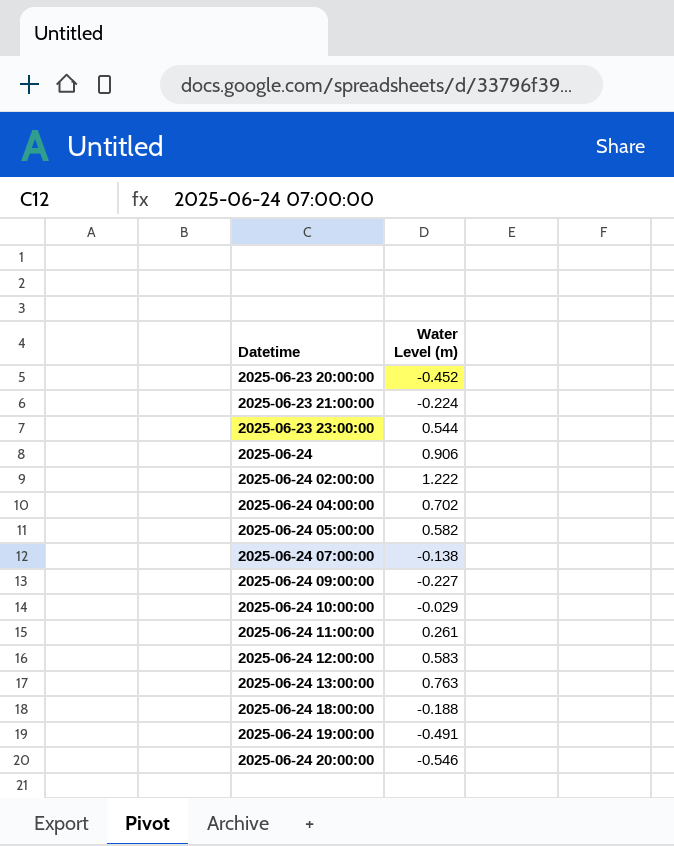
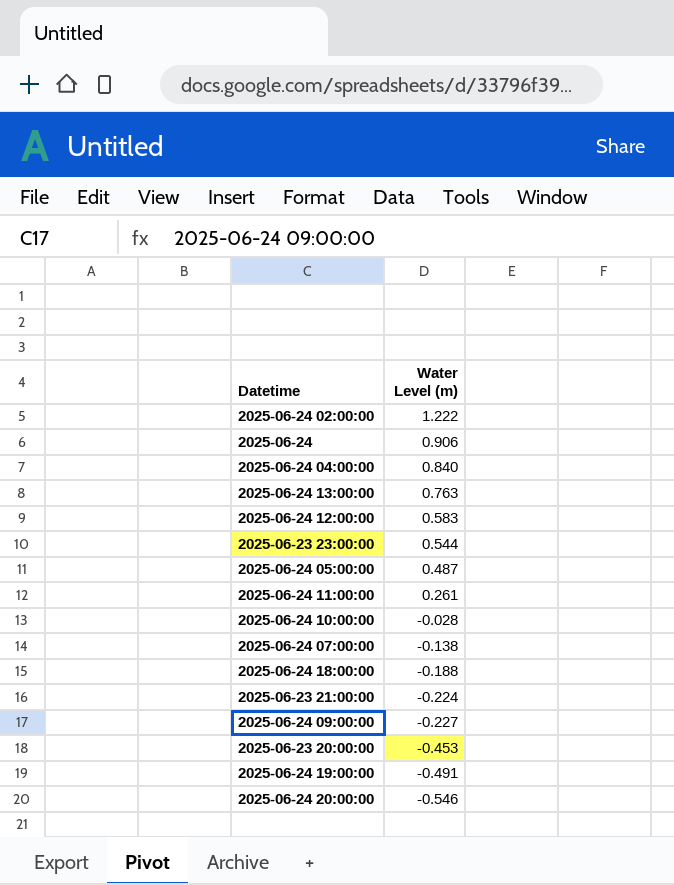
row order: Datetime ascending -> Water Level (m) descending
2025-06-24 04:00:00 | Water Level (m): 0.702 -> 0.840
2025-06-24 05:00:00 | Water Level (m): 0.582 -> 0.487
2025-06-24 10:00:00 | Water Level (m): -0.029 -> -0.028
2025-06-23 20:00:00 | Water Level (m): -0.452 -> -0.453

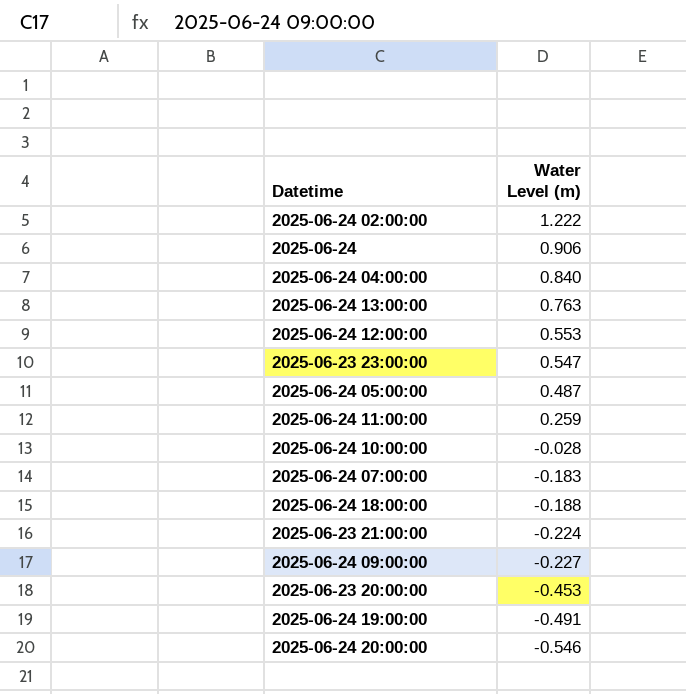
2025-06-24 12:00:00 | Water Level (m): 0.583 -> 0.553
2025-06-23 23:00:00 | Water Level (m): 0.544 -> 0.547
2025-06-24 11:00:00 | Water Level (m): 0.261 -> 0.259
2025-06-24 07:00:00 | Water Level (m): -0.138 -> -0.183

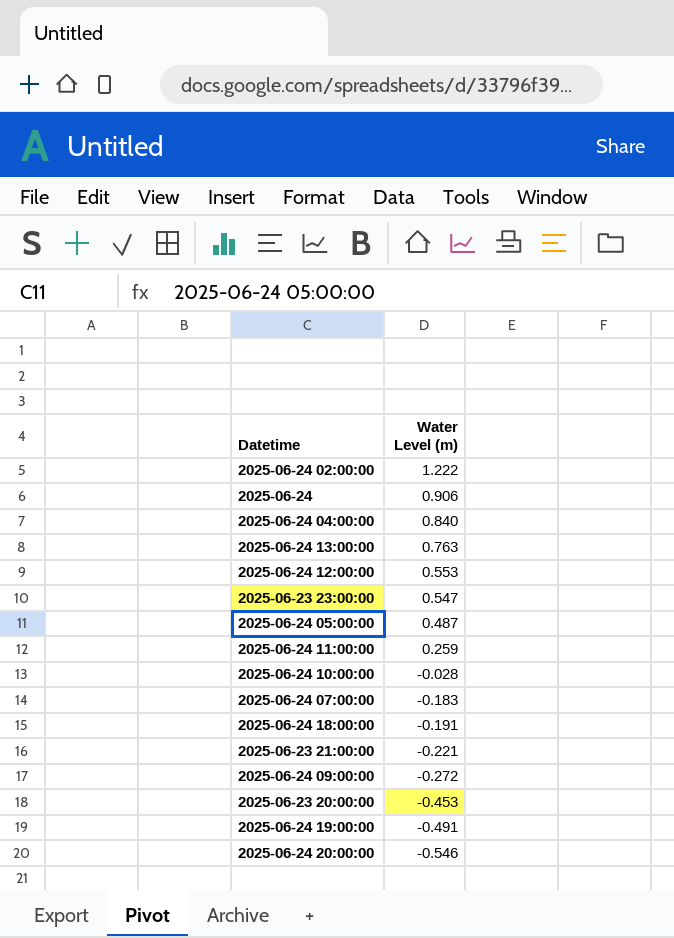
2025-06-24 18:00:00 | Water Level (m): -0.188 -> -0.191
2025-06-23 21:00:00 | Water Level (m): -0.224 -> -0.221
2025-06-24 09:00:00 | Water Level (m): -0.227 -> -0.272

